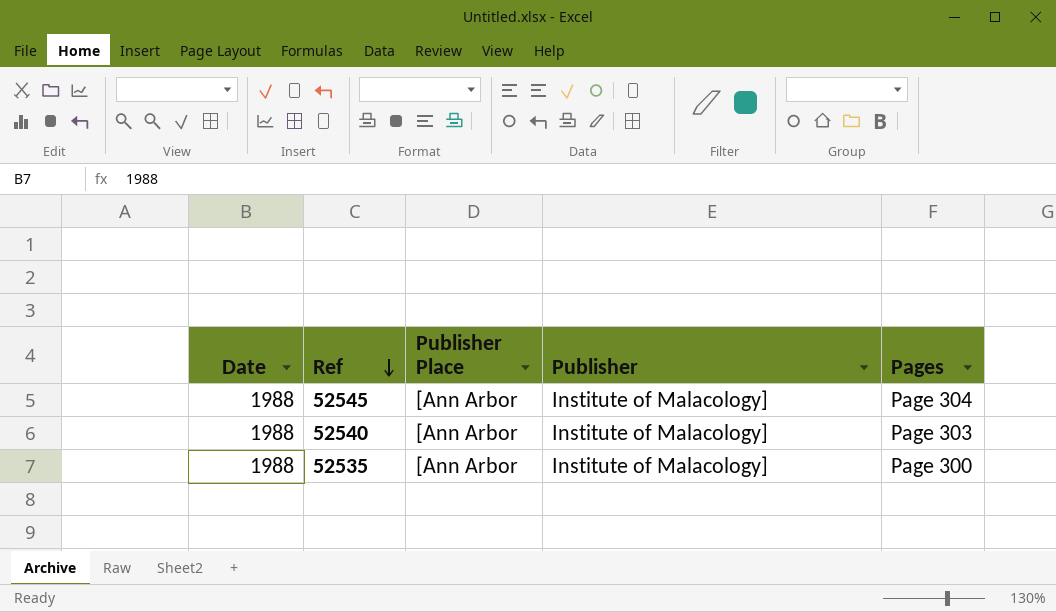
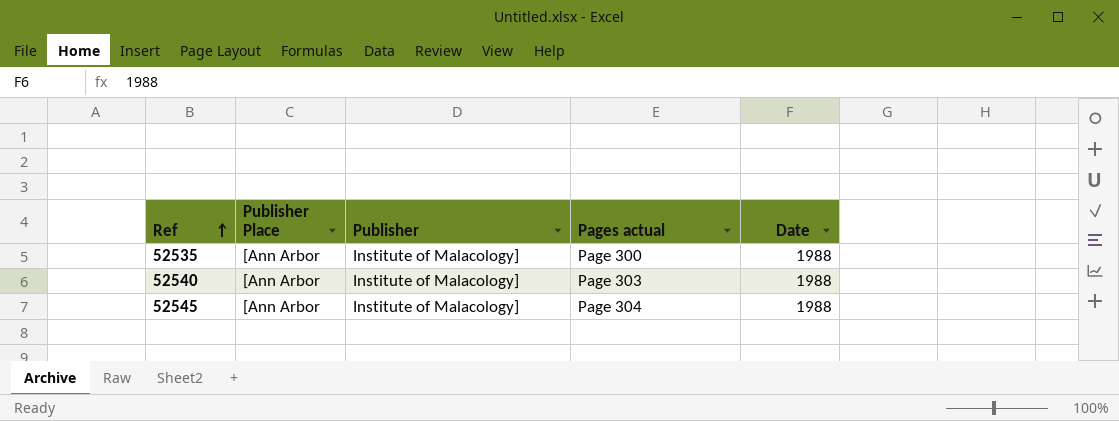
row order: Ref descending -> Ref ascending
column name: Pages -> Pages actual
column Date | position: 1 -> 5

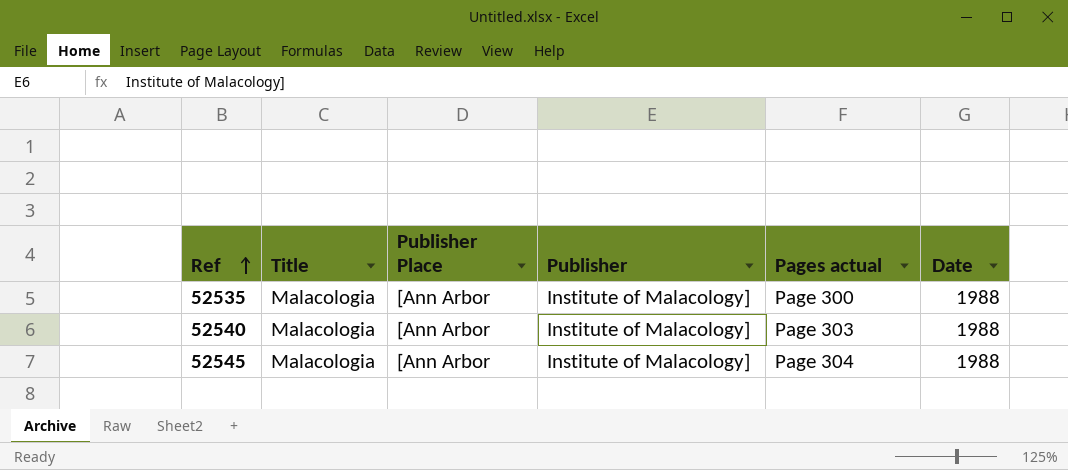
column Title | position: none -> 2

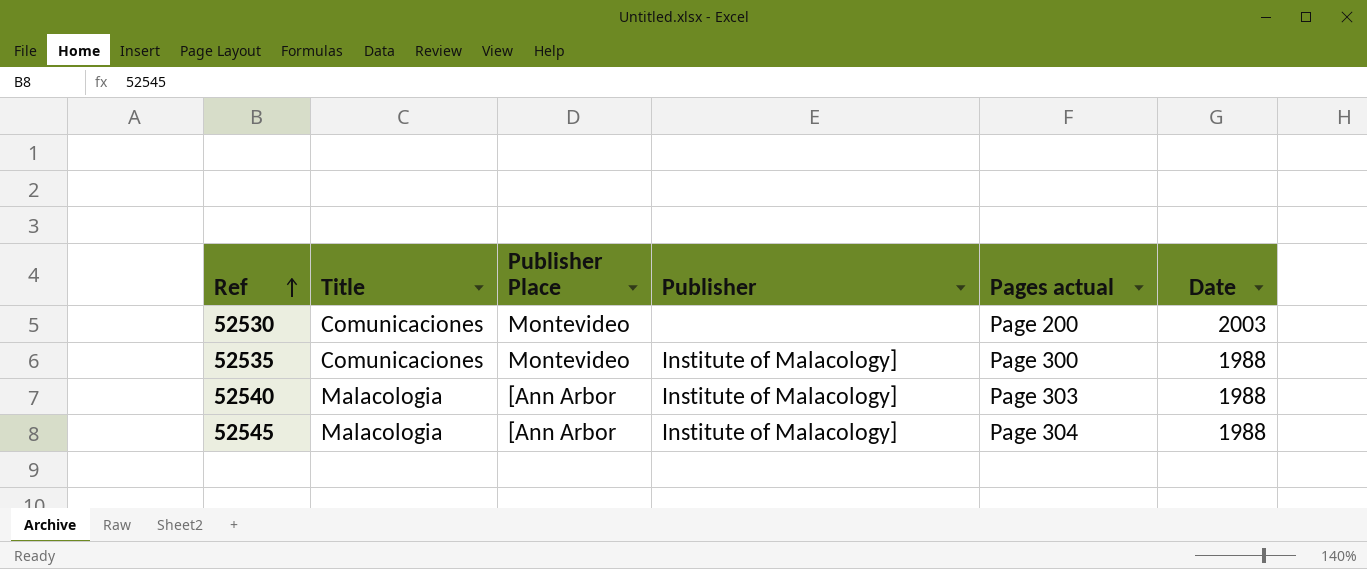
row 52530: none -> Comunicaciones | Montevideo | none | Page 200 | 2003
52535 | Title: Malacologia -> Comunicaciones
52535 | Publisher Place: [Ann Arbor -> Montevideo

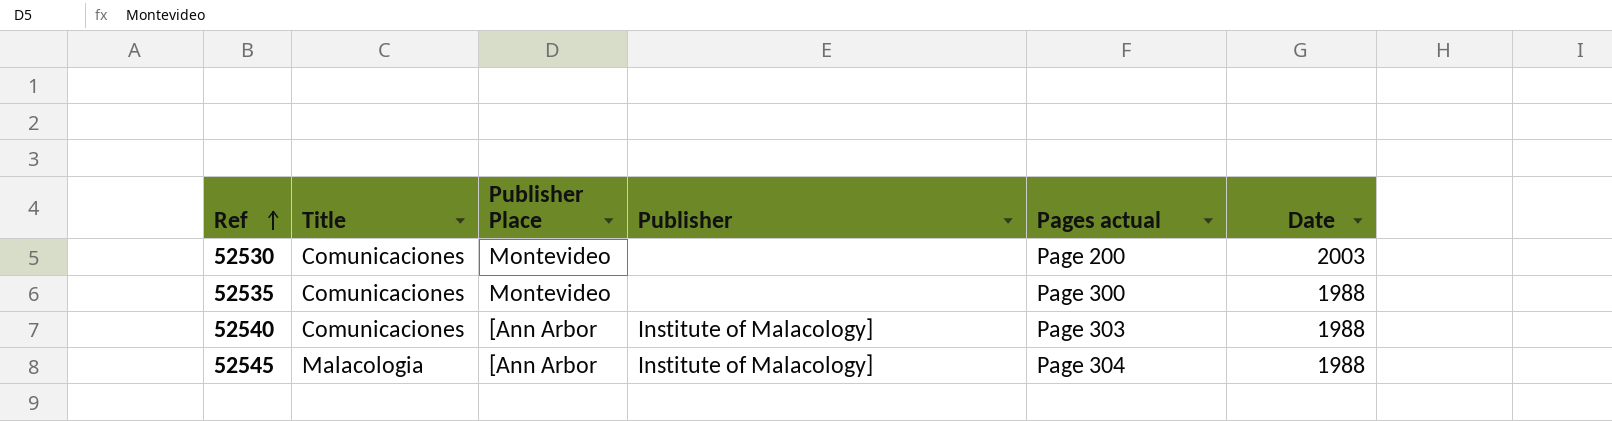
52535 | Publisher: Institute of Malacology] -> none
52540 | Title: Malacologia -> Comunicaciones

